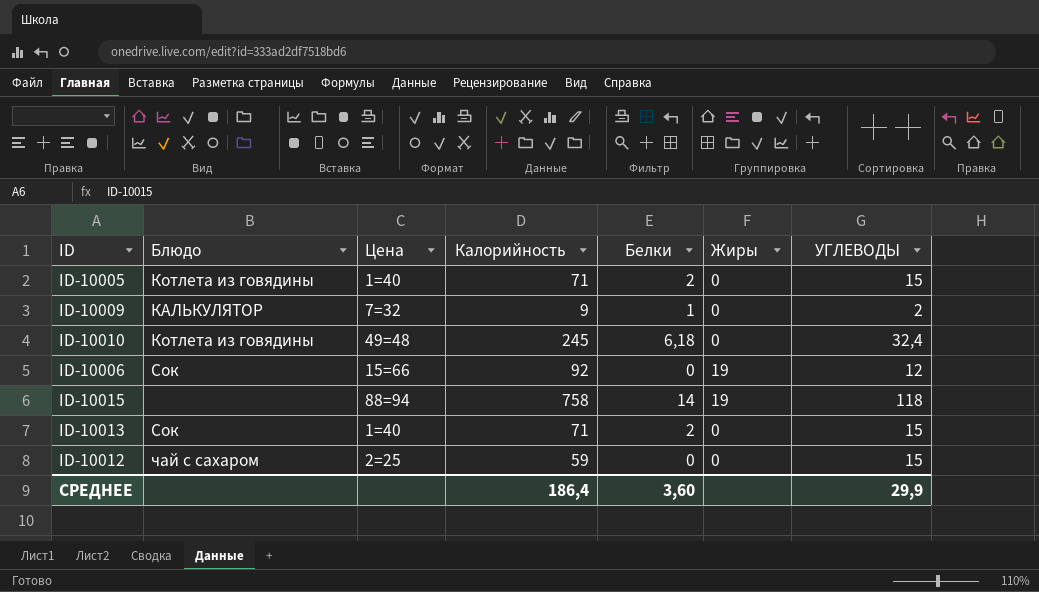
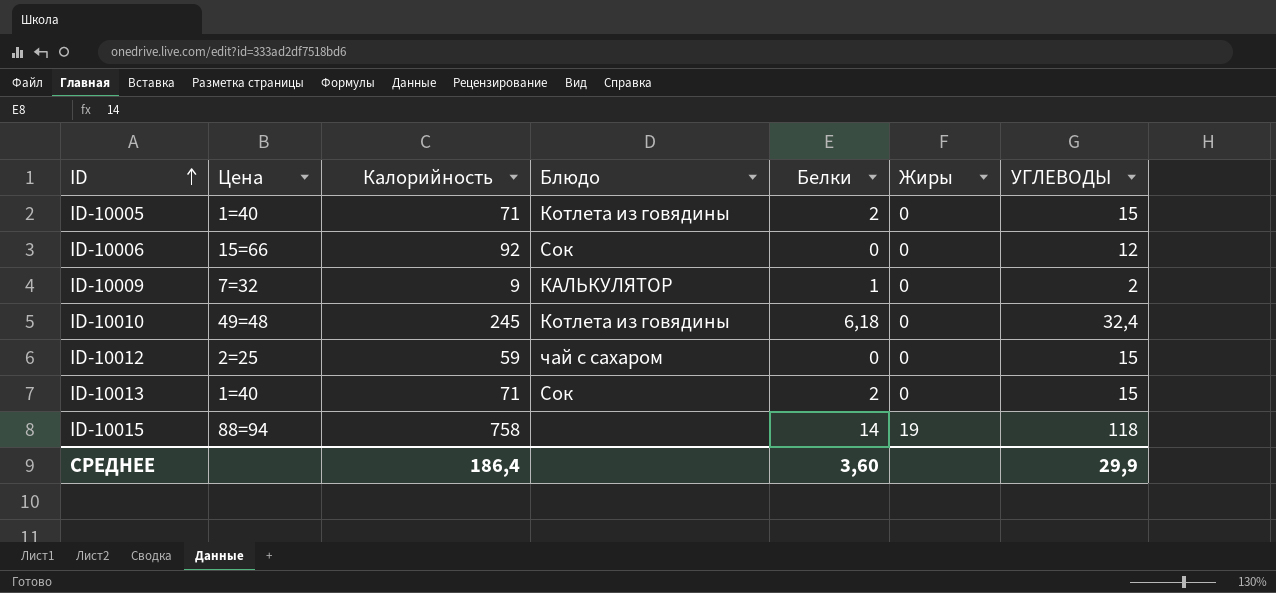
row order: none -> ID ascending
column Блюдо | position: 2 -> 4
ID-10006 | Жиры: 19 -> 0

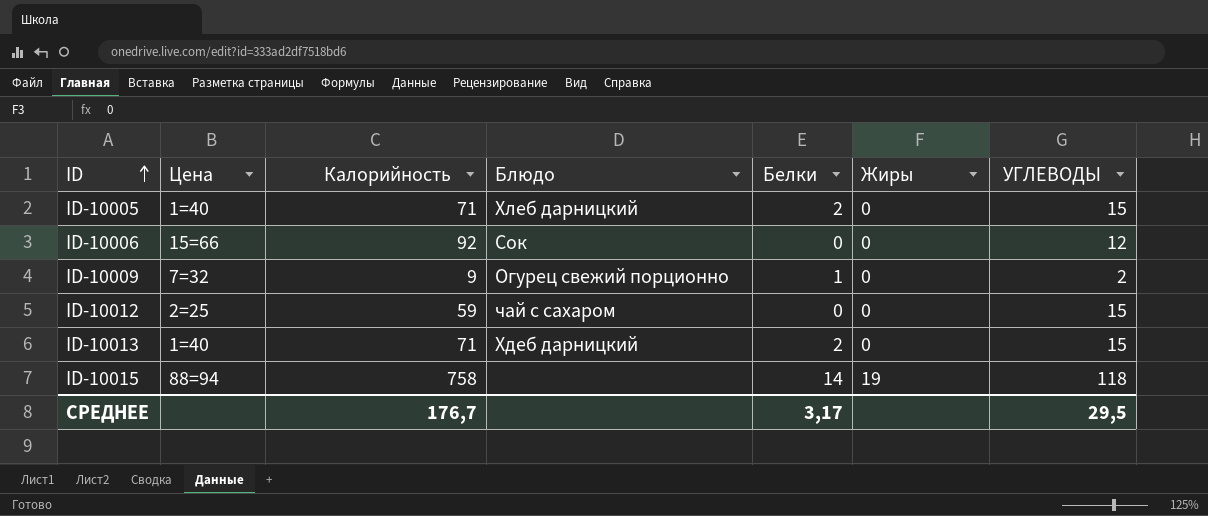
row ID-10010: 49=48 | 245 | Котлета из говядины | 6,18 | 0 | 32,4 -> none
ID-10005 | Блюдо: Котлета из говядины -> Хлеб дарницкий
ID-10009 | Блюдо: КАЛЬКУЛЯТОР -> Огурец свежий порционно
ID-10013 | Блюдо: Сок -> Хдеб дарницкий
СРЕДНЕЕ | Калорийность: 186,4 -> 176,7
СРЕДНЕЕ | Белки: 3,60 -> 3,17
СРЕДНЕЕ | УГЛЕВОДЫ: 29,9 -> 29,5

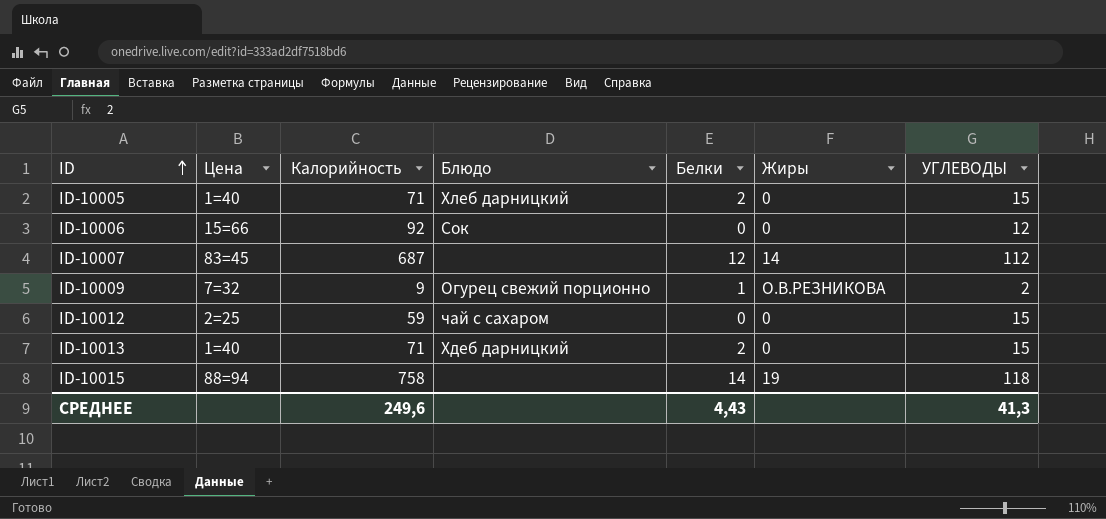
row ID-10007: none -> 83=45 | 687 | none | 12 | 14 | 112
ID-10009 | Жиры: 0 -> О.В.РЕЗНИКОВА
СРЕДНЕЕ | Калорийность: 176,7 -> 249,6
СРЕДНЕЕ | Белки: 3,17 -> 4,43
СРЕДНЕЕ | УГЛЕВОДЫ: 29,5 -> 41,3

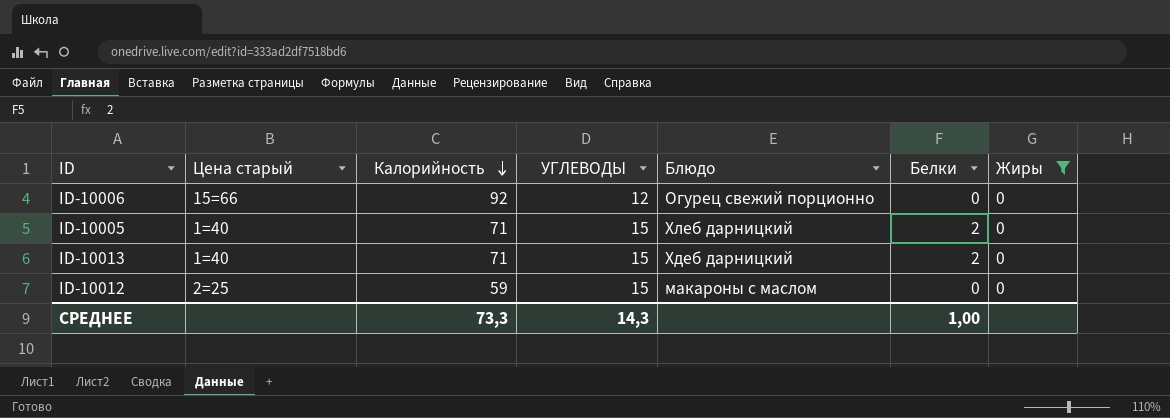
filter: none -> Жиры = 0
row order: ID ascending -> Калорийность descending
column name: Цена -> Цена старый
column УГЛЕВОДЫ | position: 7 -> 4
ID-10006 | Блюдо: Сок -> Огурец свежий порционно
ID-10012 | Блюдо: чай с сахаром -> макароны с маслом
СРЕДНЕЕ | Калорийность: 249,6 -> 73,3
СРЕДНЕЕ | УГЛЕВОДЫ: 41,3 -> 14,3
СРЕДНЕЕ | Белки: 4,43 -> 1,00

